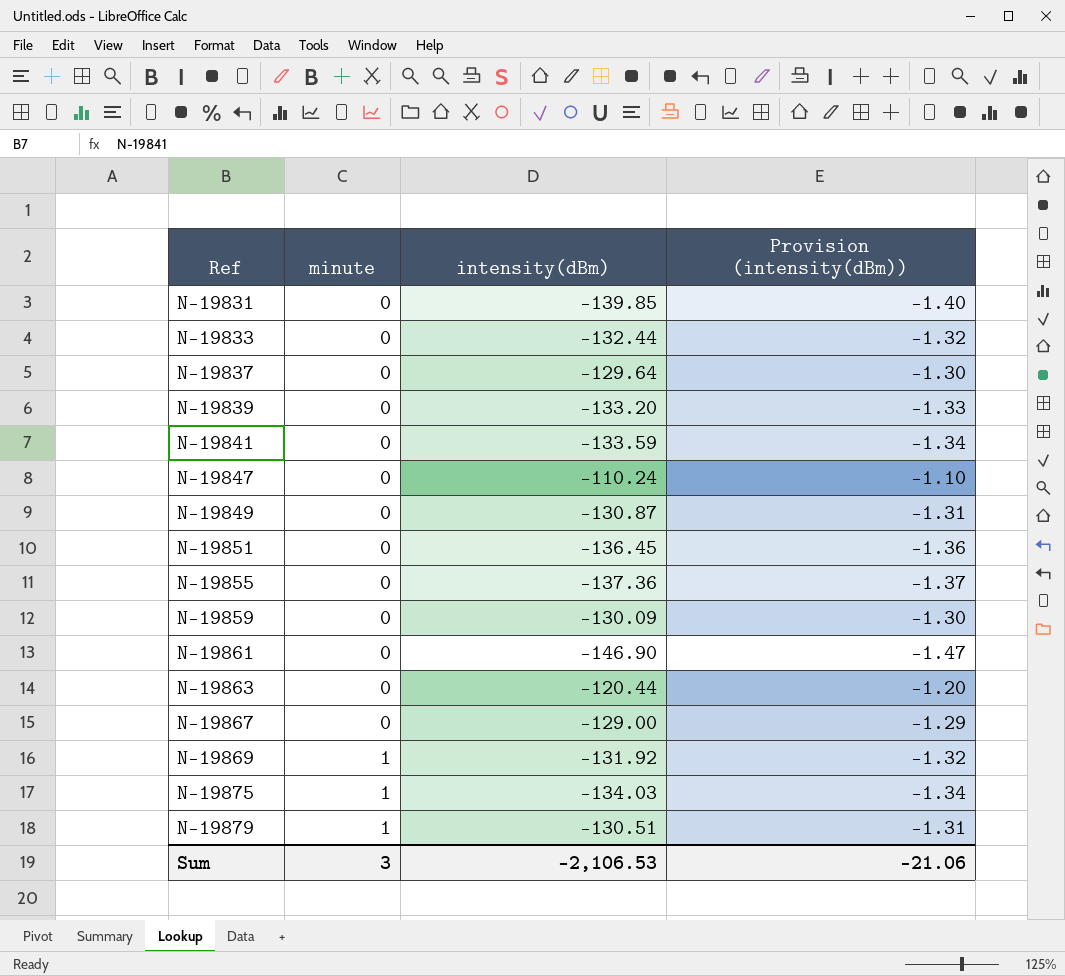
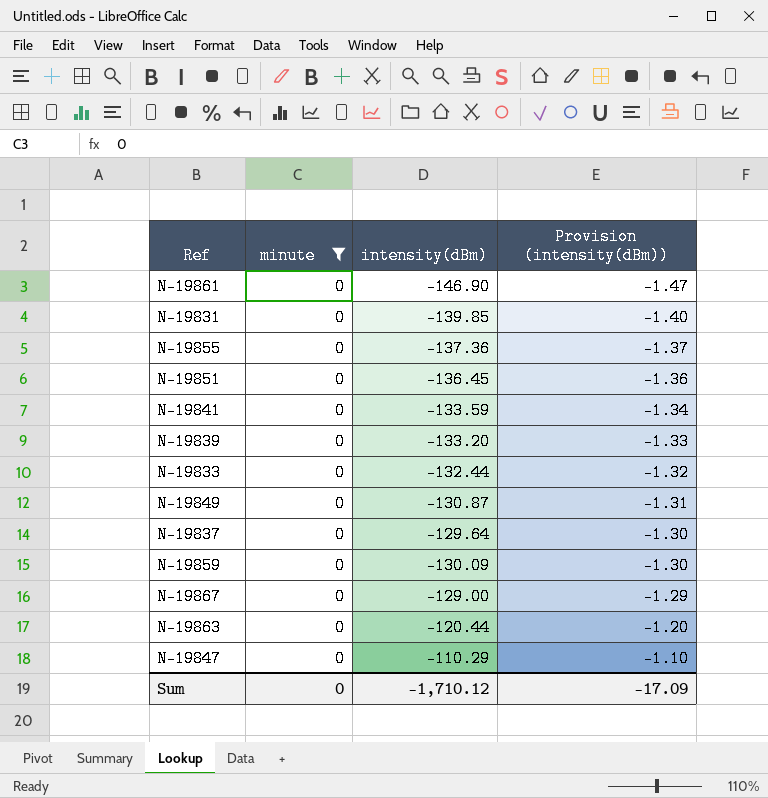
filter: none -> minute = 0
row order: Ref ascending -> Provision (intensity(dBm)) ascending
N-19847 | intensity(dBm): -110.24 -> -110.29
Sum | minute: 3 -> 0
Sum | intensity(dBm): -2,106.53 -> -1,710.12
Sum | Provision (intensity(dBm)): -21.06 -> -17.09

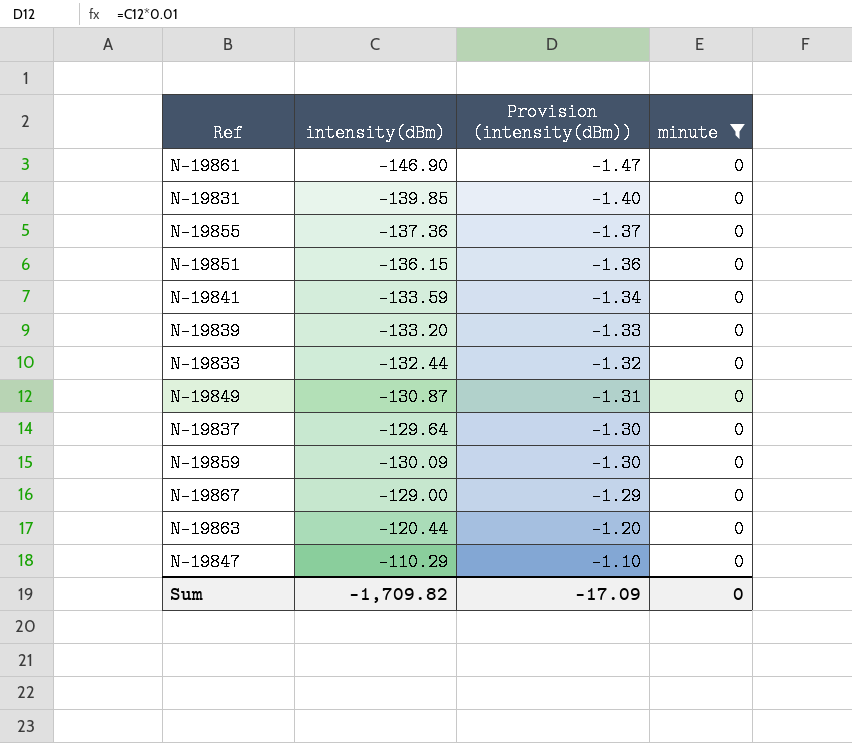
column minute | position: 2 -> 4
N-19851 | intensity(dBm): -136.45 -> -136.15
Sum | intensity(dBm): -1,710.12 -> -1,709.82

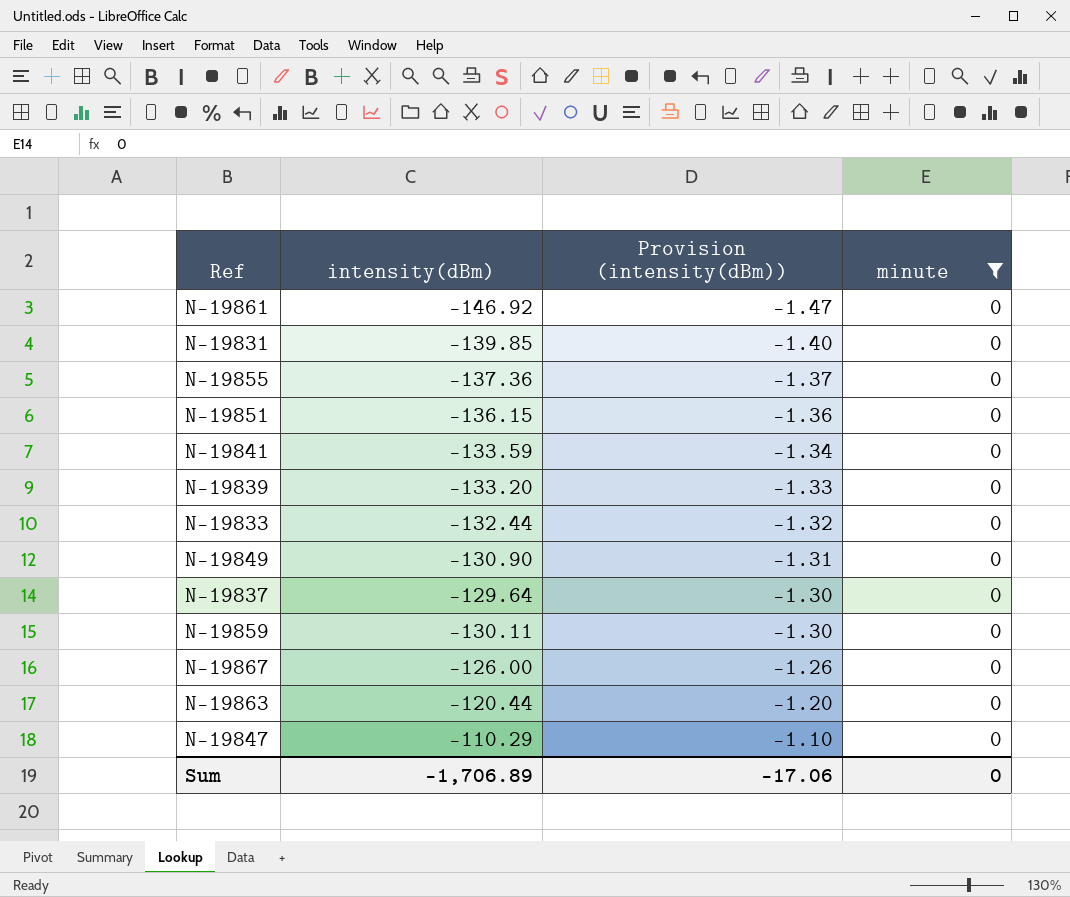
N-19861 | intensity(dBm): -146.90 -> -146.92
N-19849 | intensity(dBm): -130.87 -> -130.90
N-19859 | intensity(dBm): -130.09 -> -130.11
N-19867 | intensity(dBm): -129.00 -> -126.00
N-19867 | Provision (intensity(dBm)): -1.29 -> -1.26
Sum | intensity(dBm): -1,709.82 -> -1,706.89
Sum | Provision (intensity(dBm)): -17.09 -> -17.06

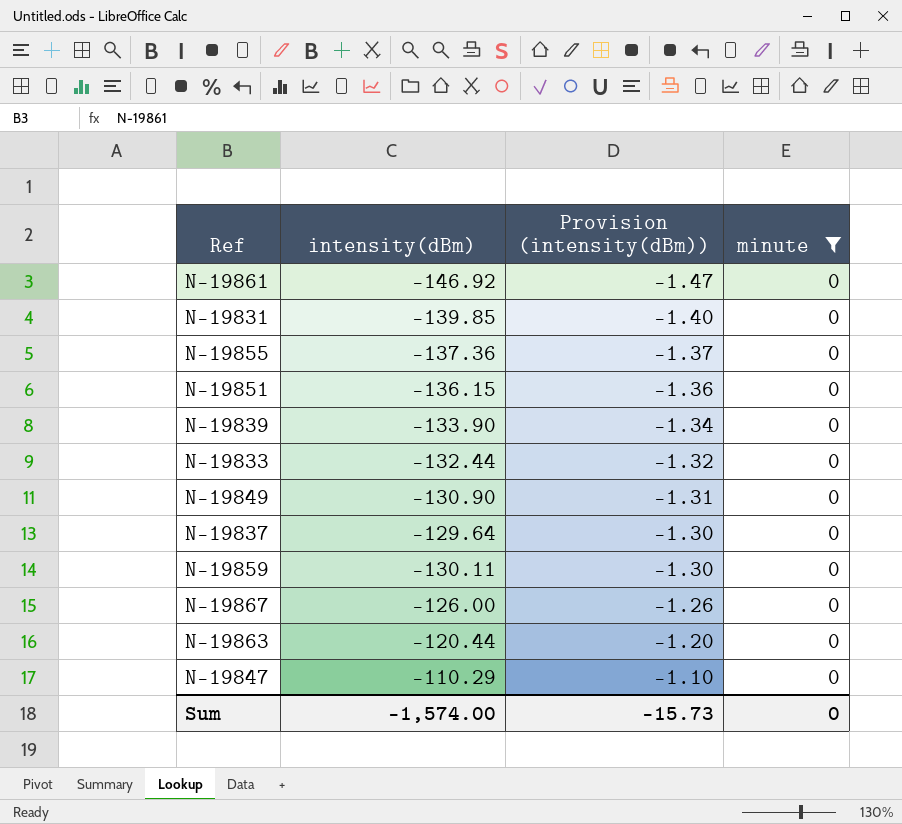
row N-19841: -133.59 | -1.34 | 0 -> none
N-19839 | intensity(dBm): -133.20 -> -133.90
N-19839 | Provision (intensity(dBm)): -1.33 -> -1.34
Sum | intensity(dBm): -1,706.89 -> -1,574.00
Sum | Provision (intensity(dBm)): -17.06 -> -15.73

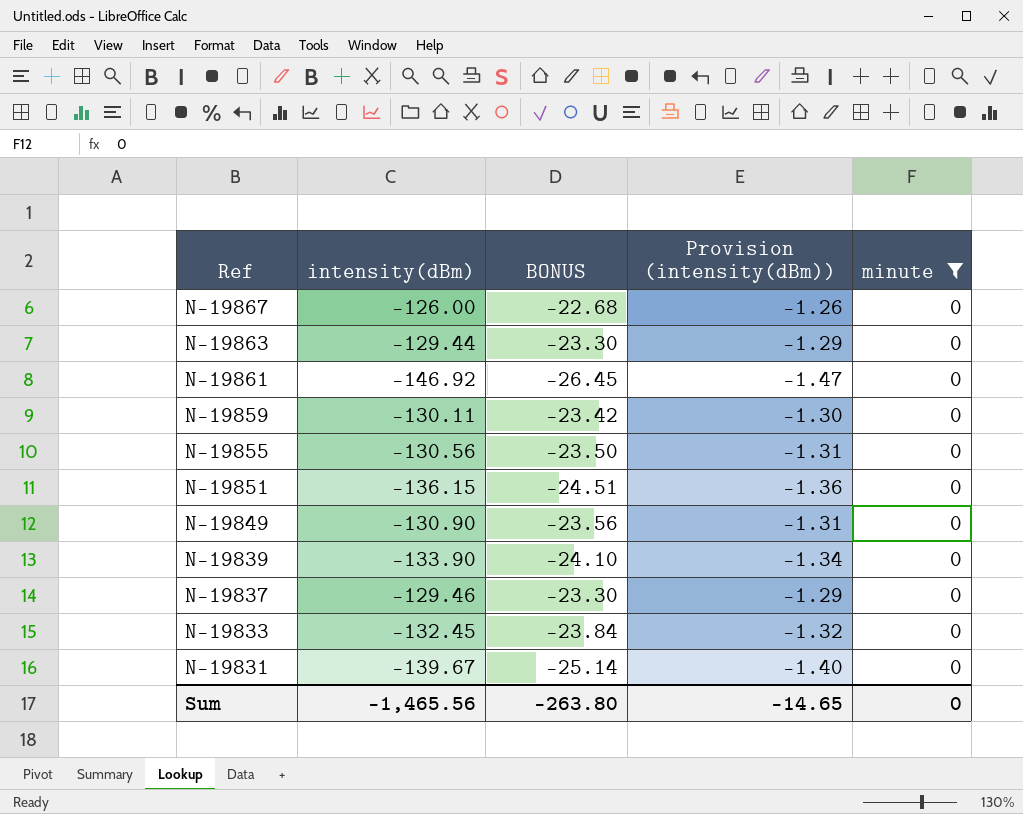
row order: Provision (intensity(dBm)) ascending -> Ref descending
column BONUS | formula: none -> [intensity(dBm)] * 0.18
row N-19847: -110.29 | -1.10 | 0 -> none
N-19863 | intensity(dBm): -120.44 -> -129.44
N-19863 | Provision (intensity(dBm)): -1.20 -> -1.29
N-19855 | intensity(dBm): -137.36 -> -130.56
N-19855 | Provision (intensity(dBm)): -1.37 -> -1.31
N-19837 | intensity(dBm): -129.64 -> -129.46
N-19837 | Provision (intensity(dBm)): -1.30 -> -1.29
N-19833 | intensity(dBm): -132.44 -> -132.45
N-19831 | intensity(dBm): -139.85 -> -139.67
Sum | intensity(dBm): -1,574.00 -> -1,465.56
Sum | Provision (intensity(dBm)): -15.73 -> -14.65

